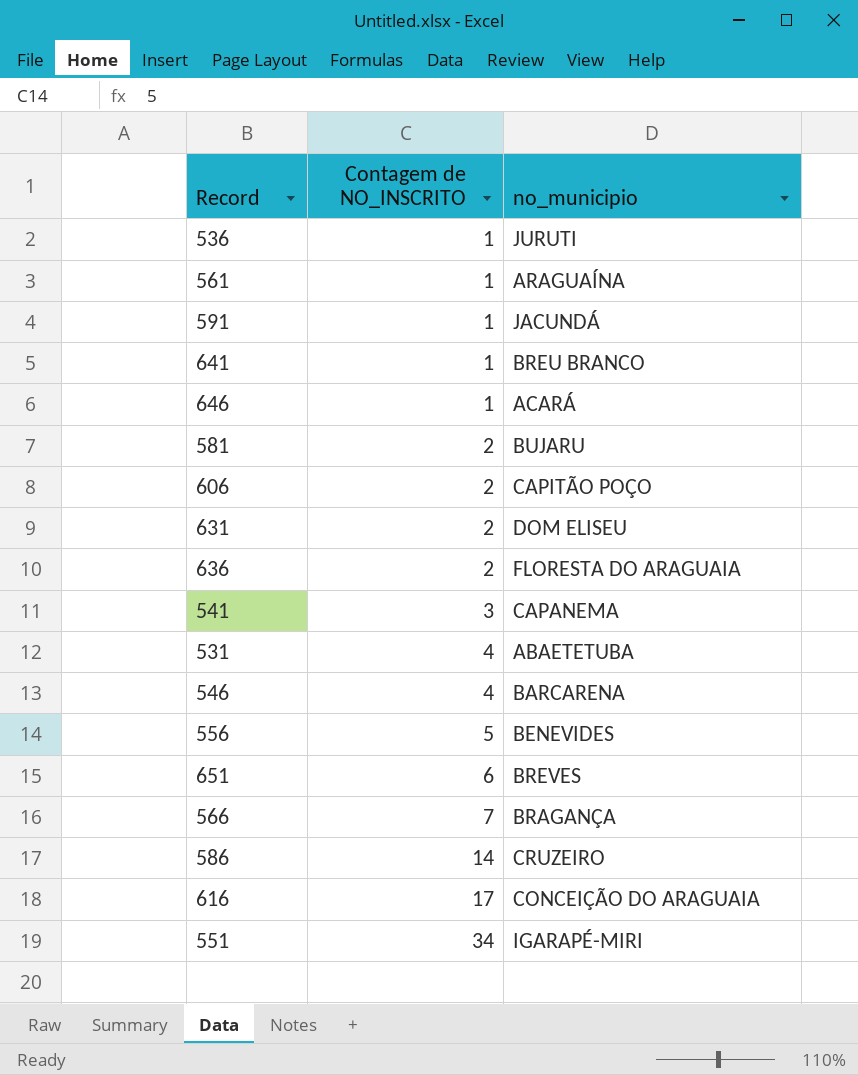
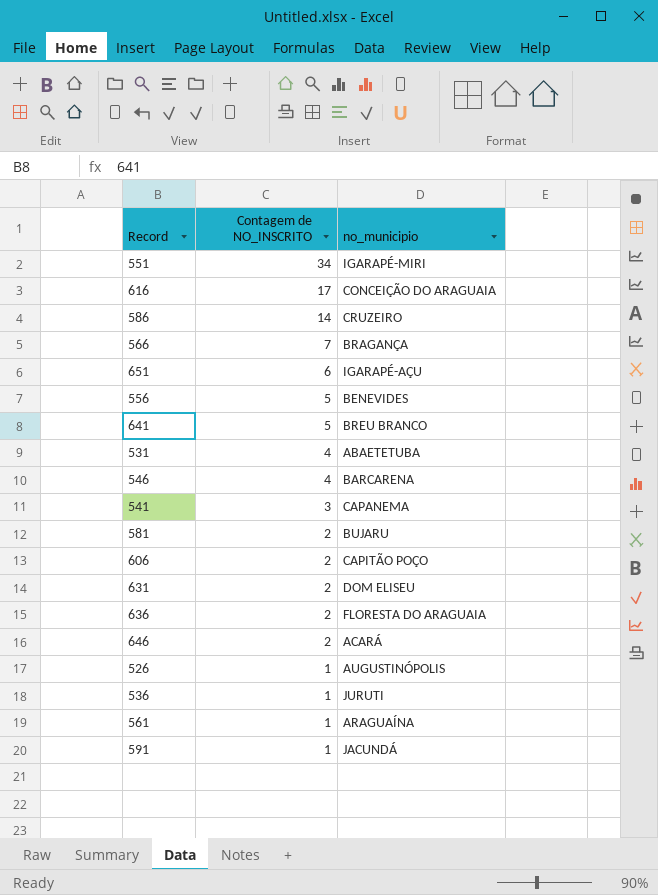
row order: Contagem de NO_INSCRITO ascending -> Contagem de NO_INSCRITO descending
651 | no_municipio: BREVES -> IGARAPÉ-AÇU
641 | Contagem de NO_INSCRITO: 1 -> 5
646 | Contagem de NO_INSCRITO: 1 -> 2
row 526: none -> 1 | AUGUSTINÓPOLIS

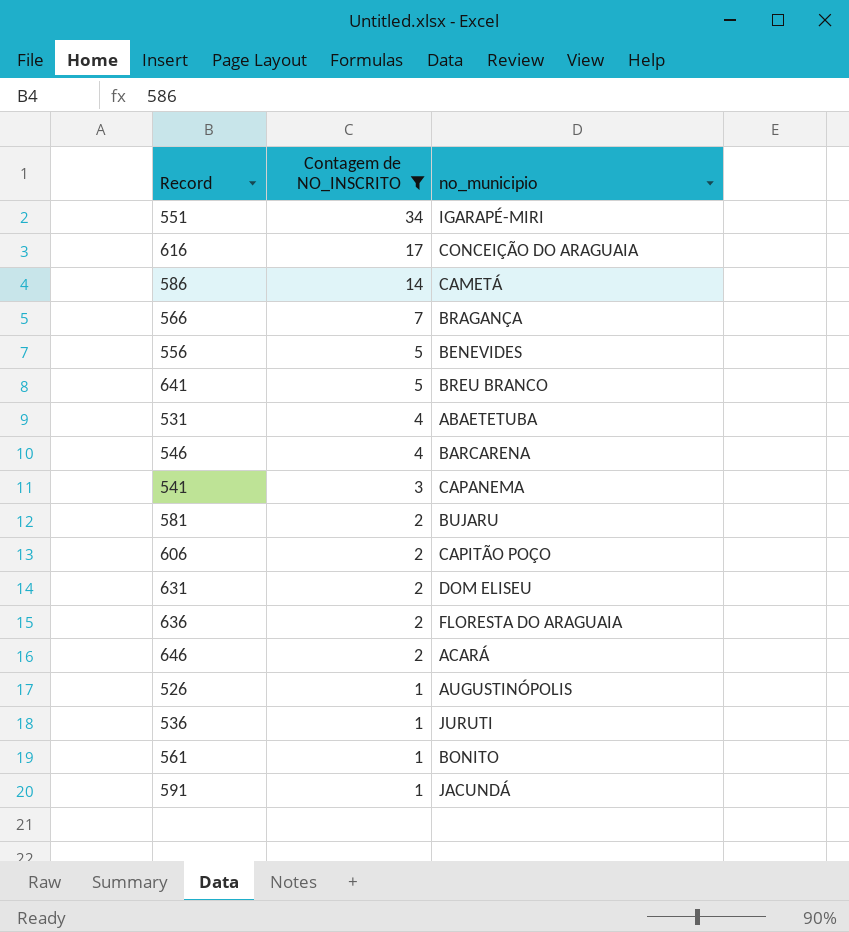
filter: none -> Contagem de NO_INSCRITO != 6
586 | no_municipio: CRUZEIRO -> CAMETÁ
561 | no_municipio: ARAGUAÍNA -> BONITO

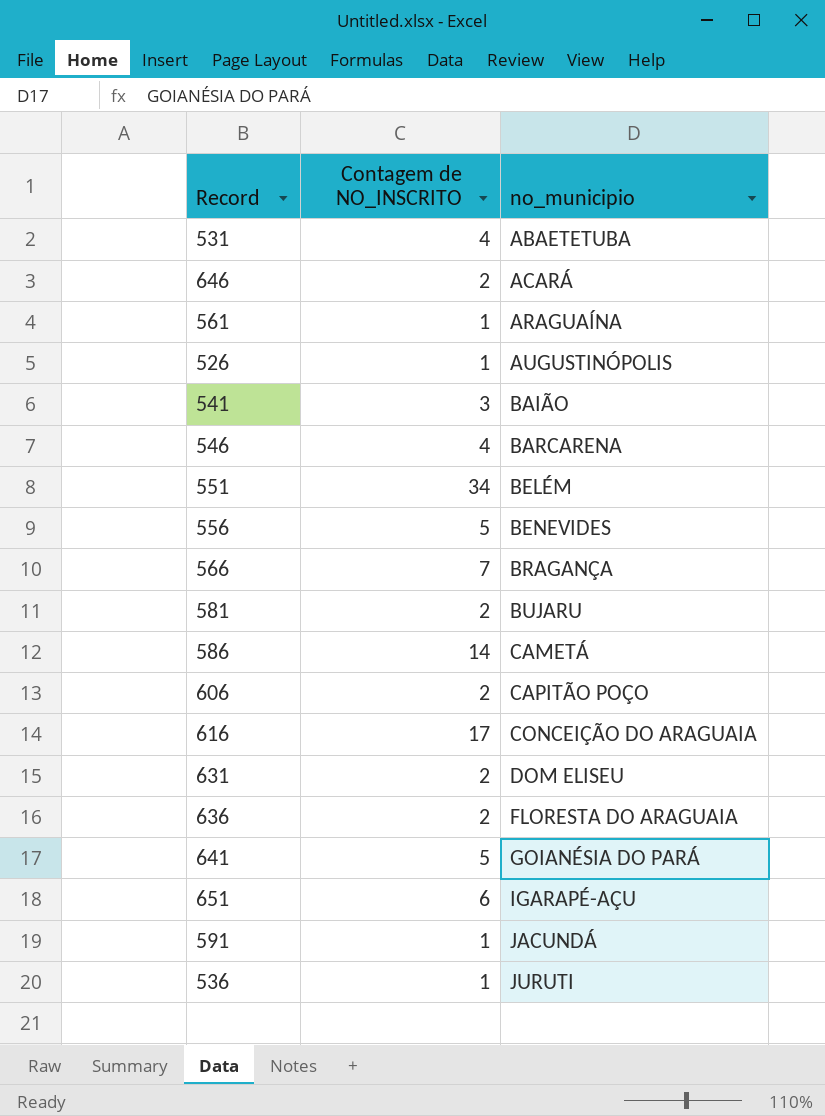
filter: Contagem de NO_INSCRITO != 6 -> none
row order: Contagem de NO_INSCRITO descending -> no_municipio ascending
561 | no_municipio: BONITO -> ARAGUAÍNA
541 | no_municipio: CAPANEMA -> BAIÃO
551 | no_municipio: IGARAPÉ-MIRI -> BELÉM
641 | no_municipio: BREU BRANCO -> GOIANÉSIA DO PARÁ

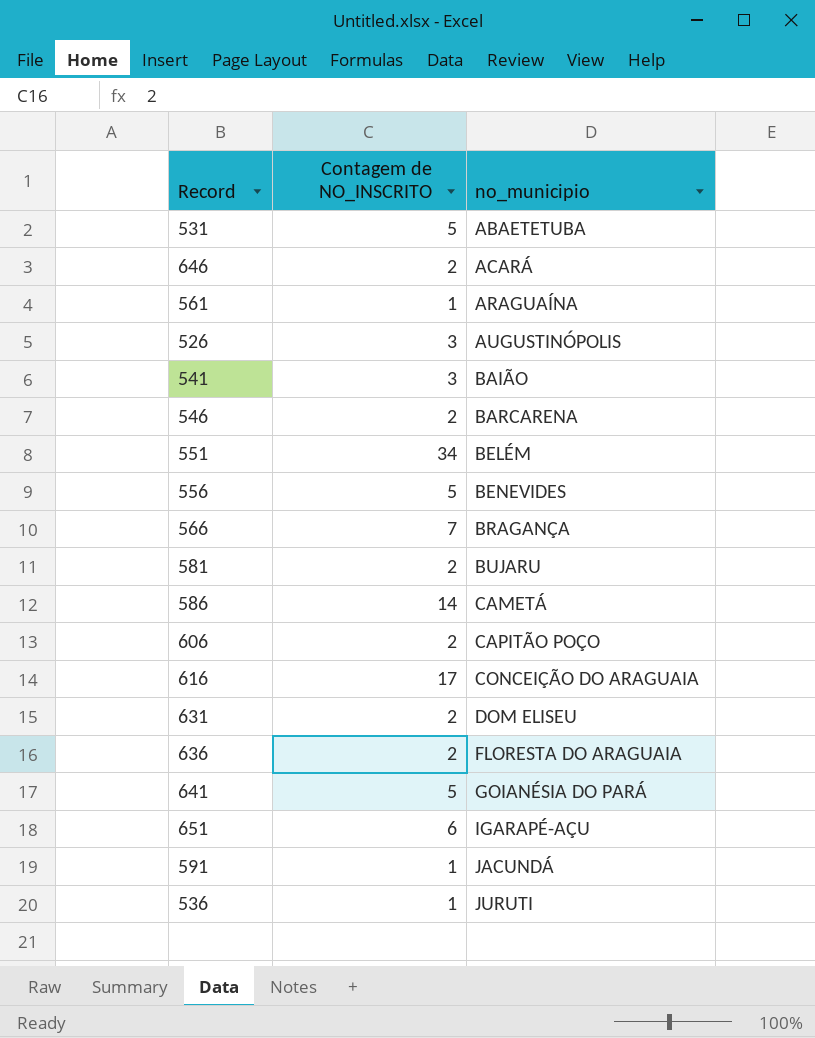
531 | Contagem de NO_INSCRITO: 4 -> 5
526 | Contagem de NO_INSCRITO: 1 -> 3
546 | Contagem de NO_INSCRITO: 4 -> 2

